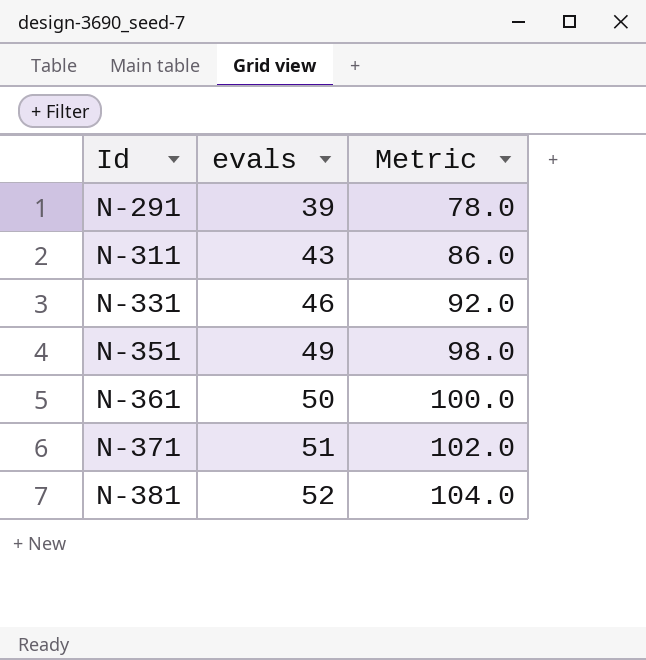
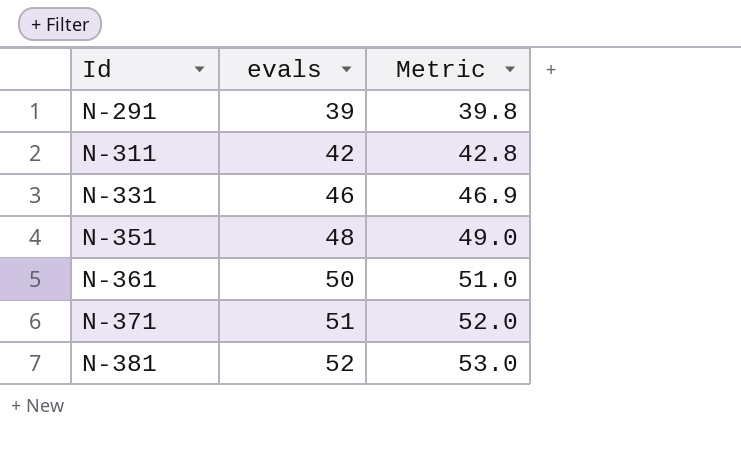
column Metric | formula: [evals] * 2 -> [evals] * 1.02
N-311 | evals: 43 -> 42
N-351 | evals: 49 -> 48

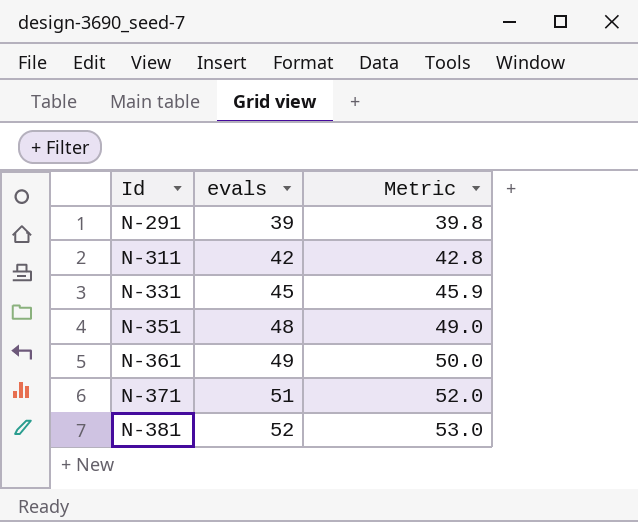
N-331 | evals: 46 -> 45
N-331 | Metric: 46.9 -> 45.9
N-361 | evals: 50 -> 49
N-361 | Metric: 51.0 -> 50.0

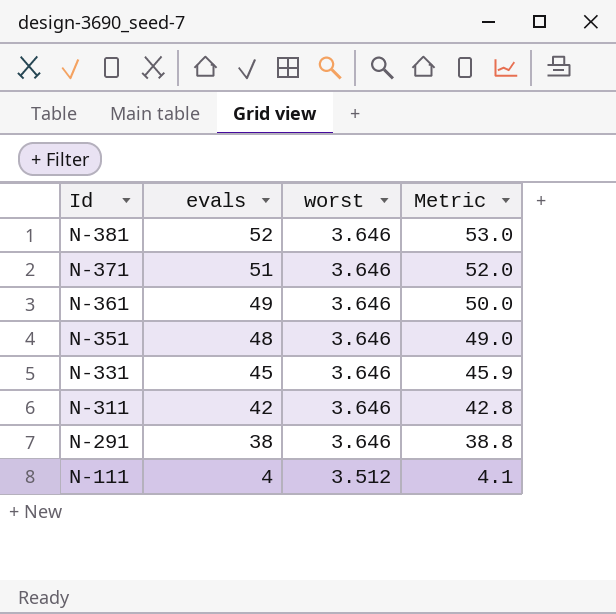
row order: Id ascending -> Id descending
column worst | position: none -> 3
N-291 | evals: 39 -> 38
N-291 | Metric: 39.8 -> 38.8
row N-111: none -> 4 | 3.512 | 4.1

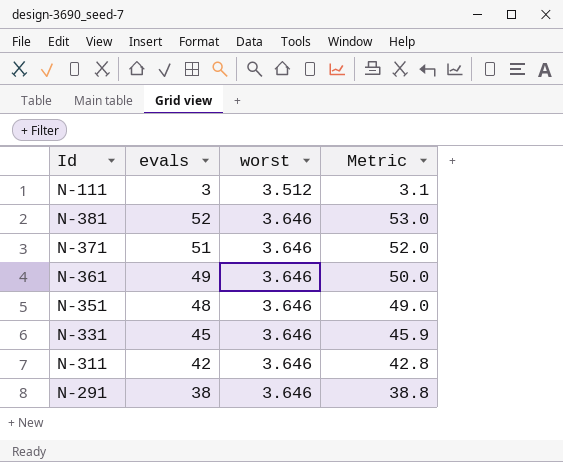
row order: Id descending -> worst ascending
N-111 | evals: 4 -> 3
N-111 | Metric: 4.1 -> 3.1

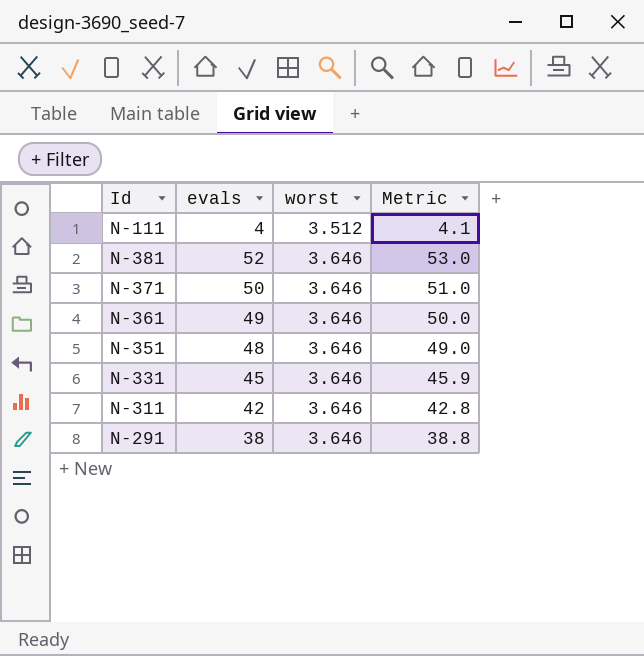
N-111 | evals: 3 -> 4
N-111 | Metric: 3.1 -> 4.1
N-371 | evals: 51 -> 50
N-371 | Metric: 52.0 -> 51.0

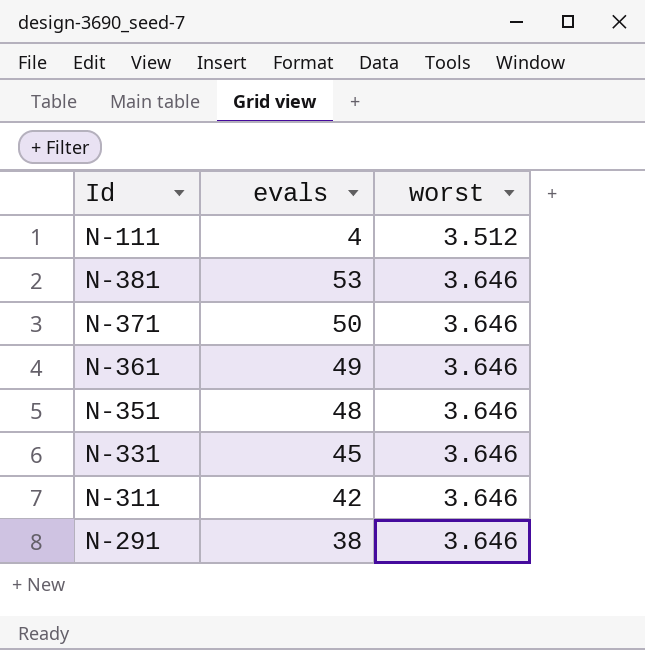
column Metric | formula: [evals] * 1.02 -> none
N-381 | evals: 52 -> 53

